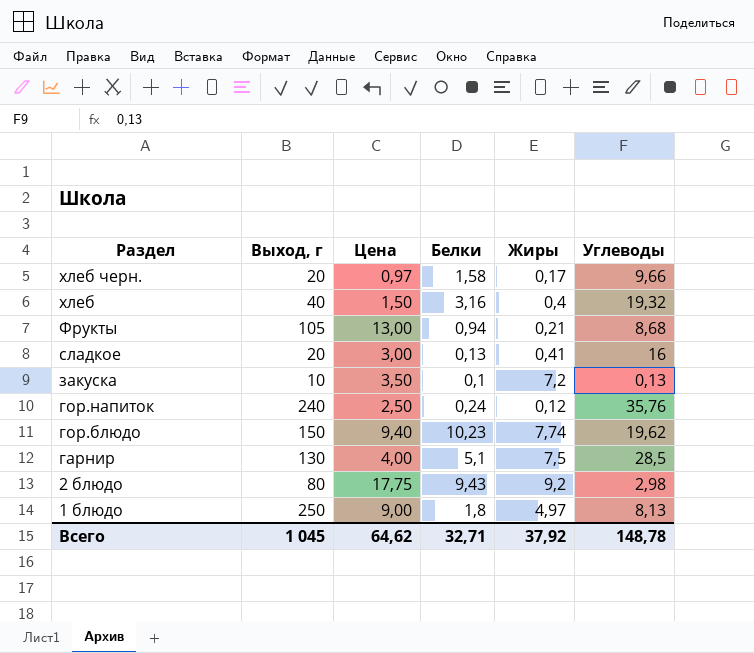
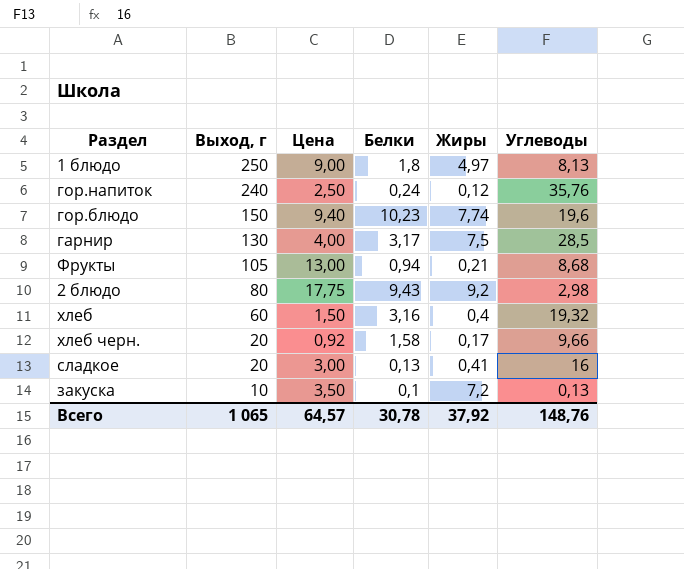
row order: Раздел descending -> Выход, г descending
гор.блюдо | Углеводы: 19,62 -> 19,6
гарнир | Белки: 5,1 -> 3,17
хлеб | Выход, г: 40 -> 60
хлеб черн. | Цена: 0,97 -> 0,92
Всего | Выход, г: 1 045 -> 1 065
Всего | Цена: 64,62 -> 64,57
Всего | Белки: 32,71 -> 30,78
Всего | Углеводы: 148,78 -> 148,76

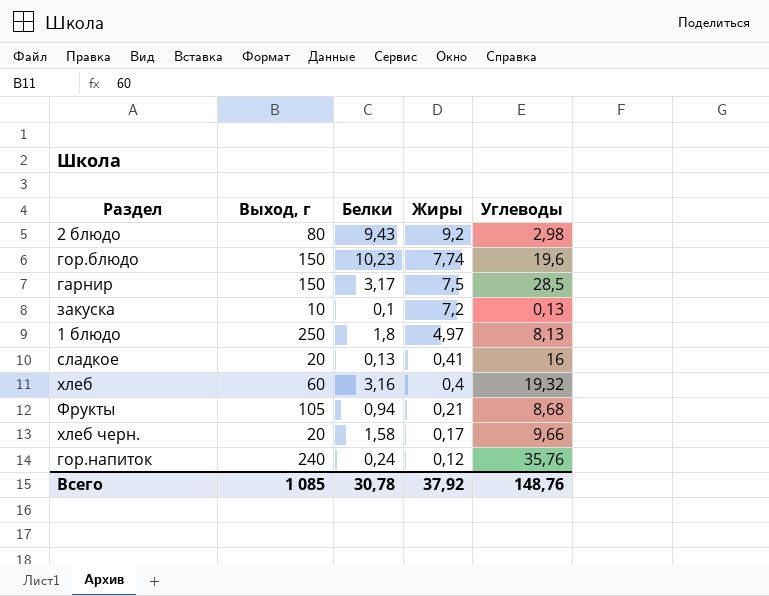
row order: Выход, г descending -> Жиры descending
column Цена | position: 3 -> none
гарнир | Выход, г: 130 -> 150
Всего | Выход, г: 1 065 -> 1 085

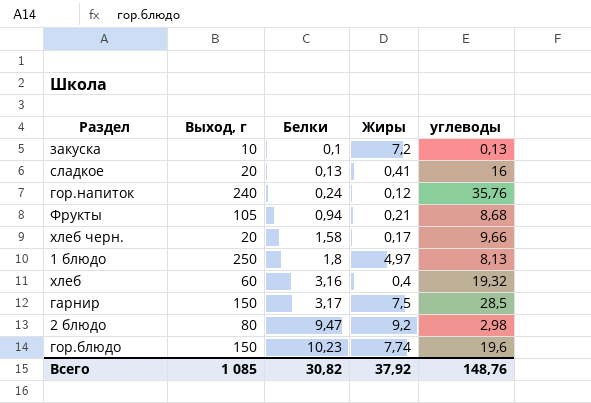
row order: Жиры descending -> Белки ascending
column name: Углеводы -> углеводы
2 блюдо | Белки: 9,43 -> 9,47
Всего | Белки: 30,78 -> 30,82

